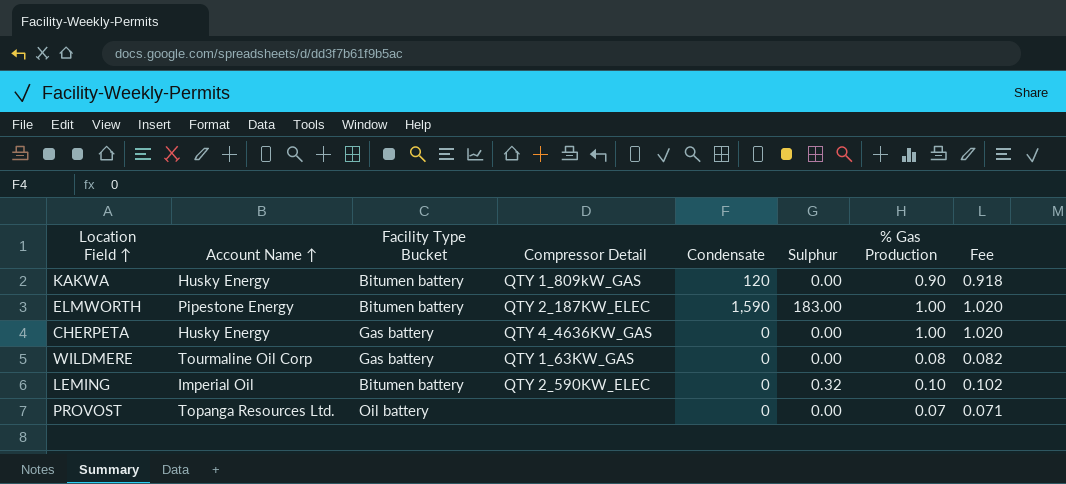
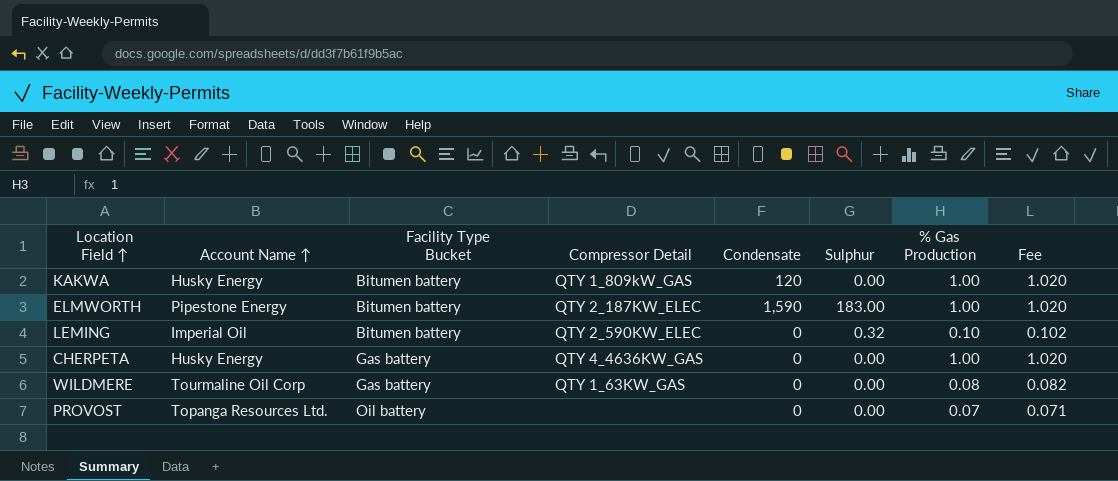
row order: none -> Facility Type Bucket ascending
KAKWA | % Gas Production: 0.90 -> 1.00
KAKWA | Fee: 0.918 -> 1.020

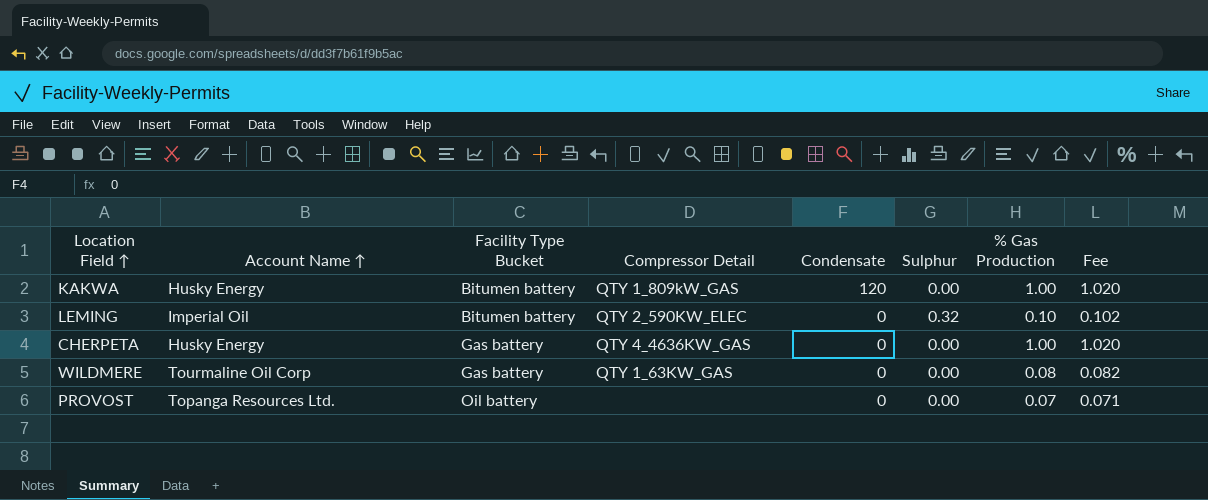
row ELMWORTH: Pipestone Energy | Bitumen battery | QTY 2_187KW_ELEC | 1,590 | 183.00 | 1.00 | 1.020 -> none

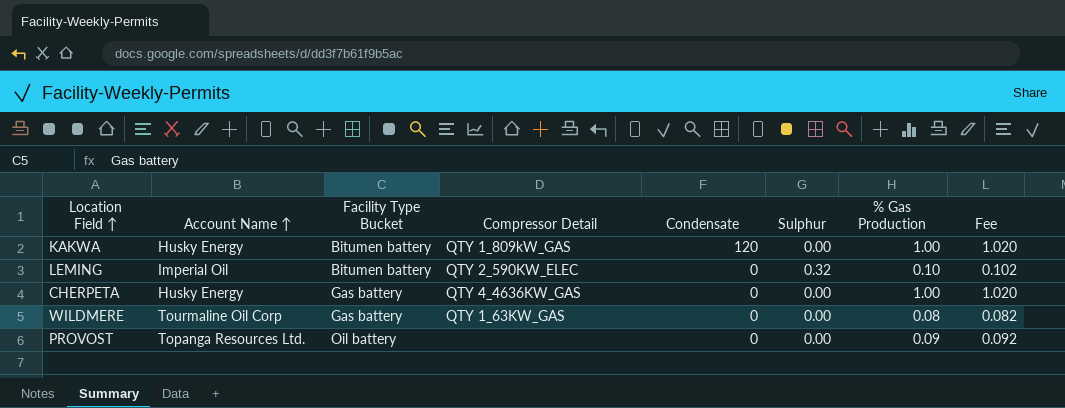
PROVOST | % Gas Production: 0.07 -> 0.09
PROVOST | Fee: 0.071 -> 0.092

